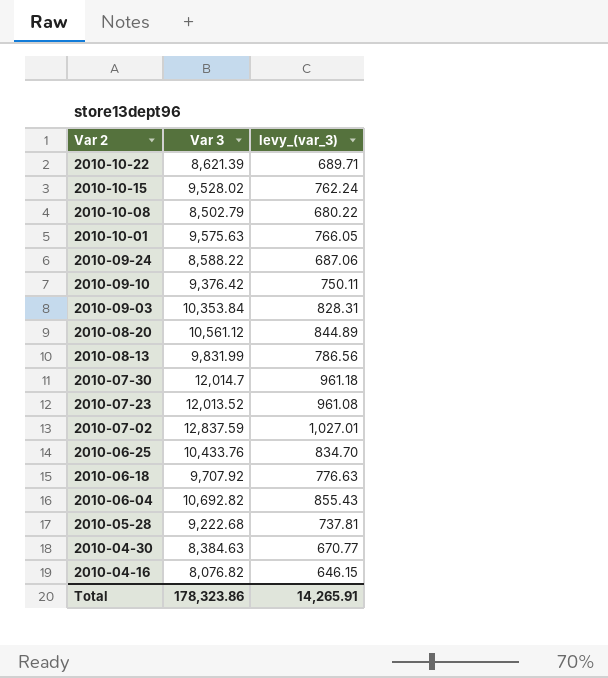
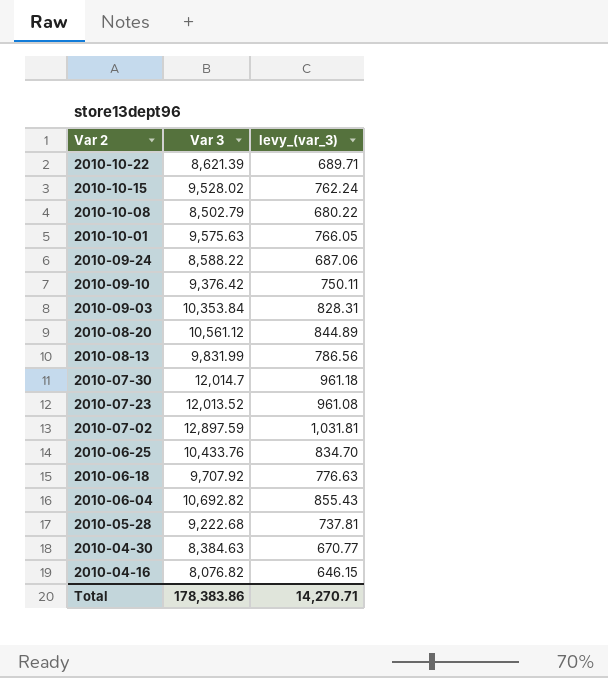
2010-07-02 | Var 3: 12,837.59 -> 12,897.59
2010-07-02 | levy_(var_3): 1,027.01 -> 1,031.81
Total | Var 3: 178,323.86 -> 178,383.86
Total | levy_(var_3): 14,265.91 -> 14,270.71

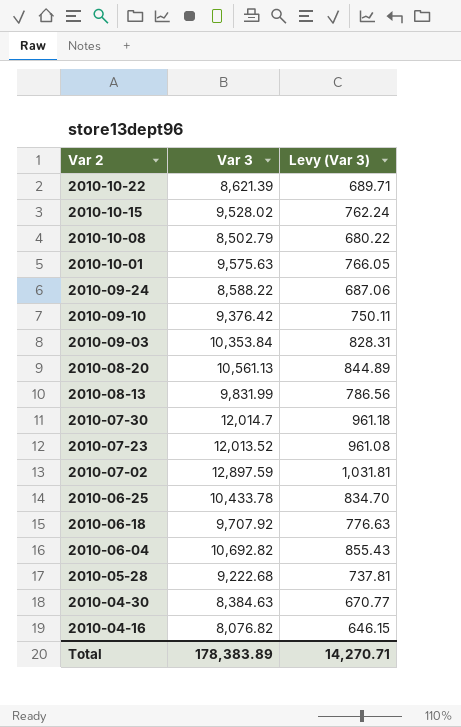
column name: levy_(var_3) -> Levy (Var 3)
2010-08-20 | Var 3: 10,561.12 -> 10,561.13
2010-06-25 | Var 3: 10,433.76 -> 10,433.78
Total | Var 3: 178,383.86 -> 178,383.89

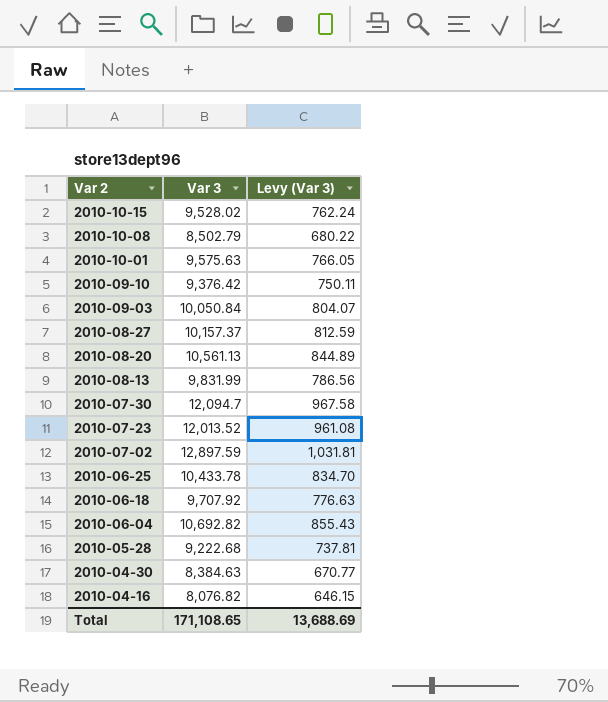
row 2010-10-22: 8,621.39 | 689.71 -> none
row 2010-09-24: 8,588.22 | 687.06 -> none
2010-09-03 | Var 3: 10,353.84 -> 10,050.84
2010-09-03 | Levy (Var 3): 828.31 -> 804.07
row 2010-08-27: none -> 10,157.37 | 812.59
2010-07-30 | Var 3: 12,014.7 -> 12,094.7
2010-07-30 | Levy (Var 3): 961.18 -> 967.58
Total | Var 3: 178,383.89 -> 171,108.65
Total | Levy (Var 3): 14,270.71 -> 13,688.69

